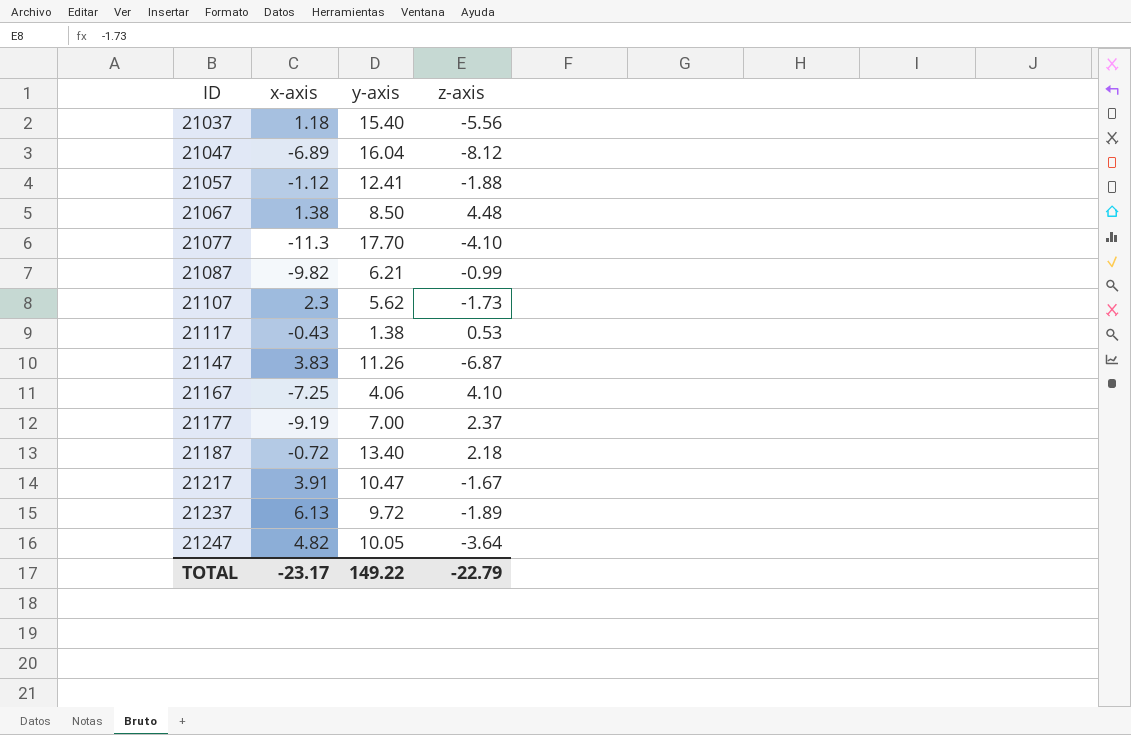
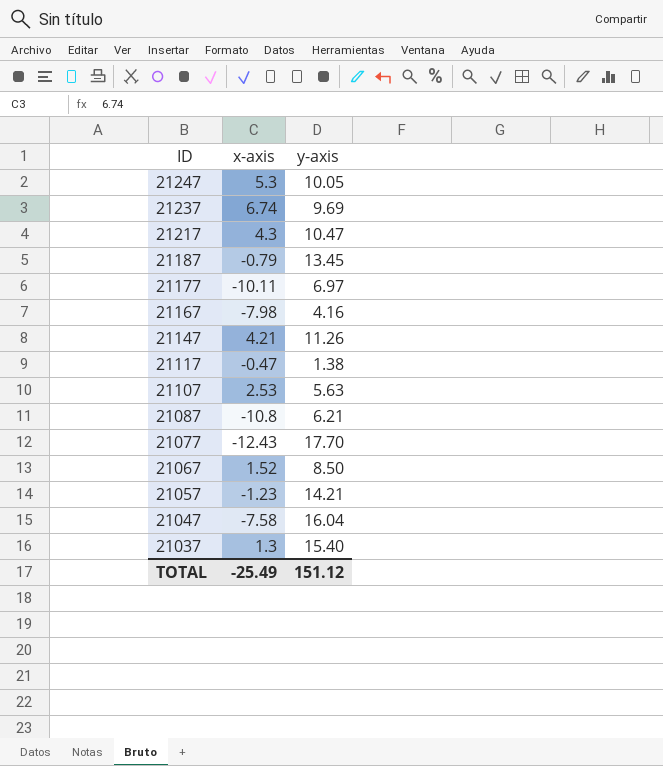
row order: ID ascending -> ID descending
column z-axis | position: 4 -> none
21247 | x-axis: 4.82 -> 5.3
21237 | x-axis: 6.13 -> 6.74
21237 | y-axis: 9.72 -> 9.69
21217 | x-axis: 3.91 -> 4.3
21187 | x-axis: -0.72 -> -0.79
21187 | y-axis: 13.40 -> 13.45
21177 | x-axis: -9.19 -> -10.11
21177 | y-axis: 7.00 -> 6.97
21167 | x-axis: -7.25 -> -7.98
21167 | y-axis: 4.06 -> 4.16
21147 | x-axis: 3.83 -> 4.21
21117 | x-axis: -0.43 -> -0.47
21107 | x-axis: 2.3 -> 2.53
21107 | y-axis: 5.62 -> 5.63
21087 | x-axis: -9.82 -> -10.8
21077 | x-axis: -11.3 -> -12.43
21067 | x-axis: 1.38 -> 1.52
21057 | x-axis: -1.12 -> -1.23
21057 | y-axis: 12.41 -> 14.21
21047 | x-axis: -6.89 -> -7.58
21037 | x-axis: 1.18 -> 1.3
TOTAL | x-axis: -23.17 -> -25.49
TOTAL | y-axis: 149.22 -> 151.12

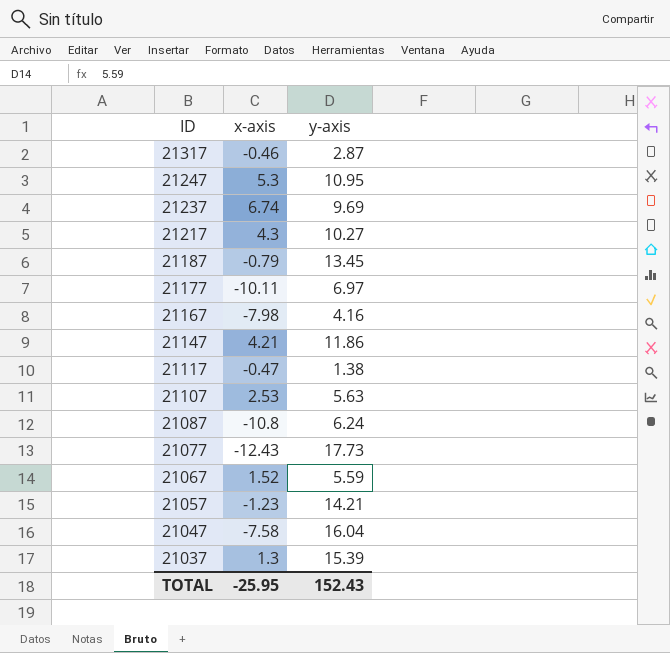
row 21317: none -> -0.46 | 2.87
21247 | y-axis: 10.05 -> 10.95
21217 | y-axis: 10.47 -> 10.27
21147 | y-axis: 11.26 -> 11.86
21087 | y-axis: 6.21 -> 6.24
21077 | y-axis: 17.70 -> 17.73
21067 | y-axis: 8.50 -> 5.59
21037 | y-axis: 15.40 -> 15.39
TOTAL | x-axis: -25.49 -> -25.95
TOTAL | y-axis: 151.12 -> 152.43

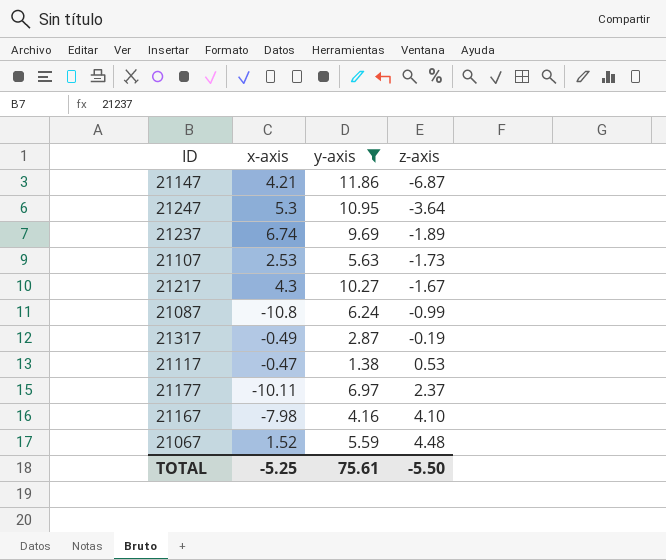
filter: none -> y-axis <= 11.86
row order: ID descending -> z-axis ascending
column z-axis | position: none -> 4
21317 | x-axis: -0.46 -> -0.49
TOTAL | x-axis: -25.95 -> -5.25
TOTAL | y-axis: 152.43 -> 75.61

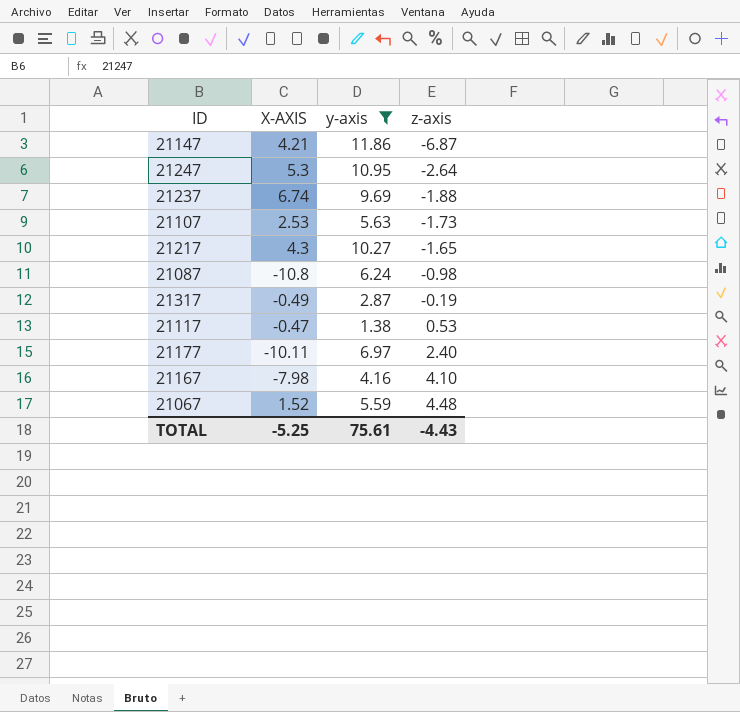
column name: x-axis -> X-AXIS
21247 | z-axis: -3.64 -> -2.64
21237 | z-axis: -1.89 -> -1.88
21217 | z-axis: -1.67 -> -1.65
21087 | z-axis: -0.99 -> -0.98
21177 | z-axis: 2.37 -> 2.40
TOTAL | z-axis: -5.50 -> -4.43

